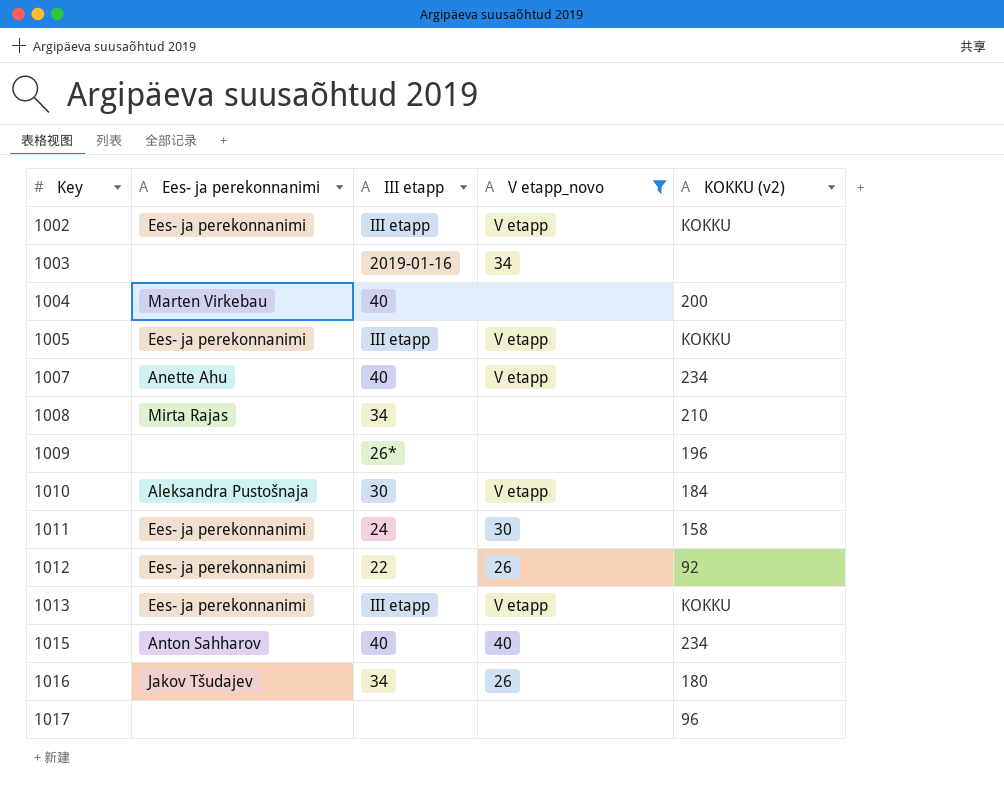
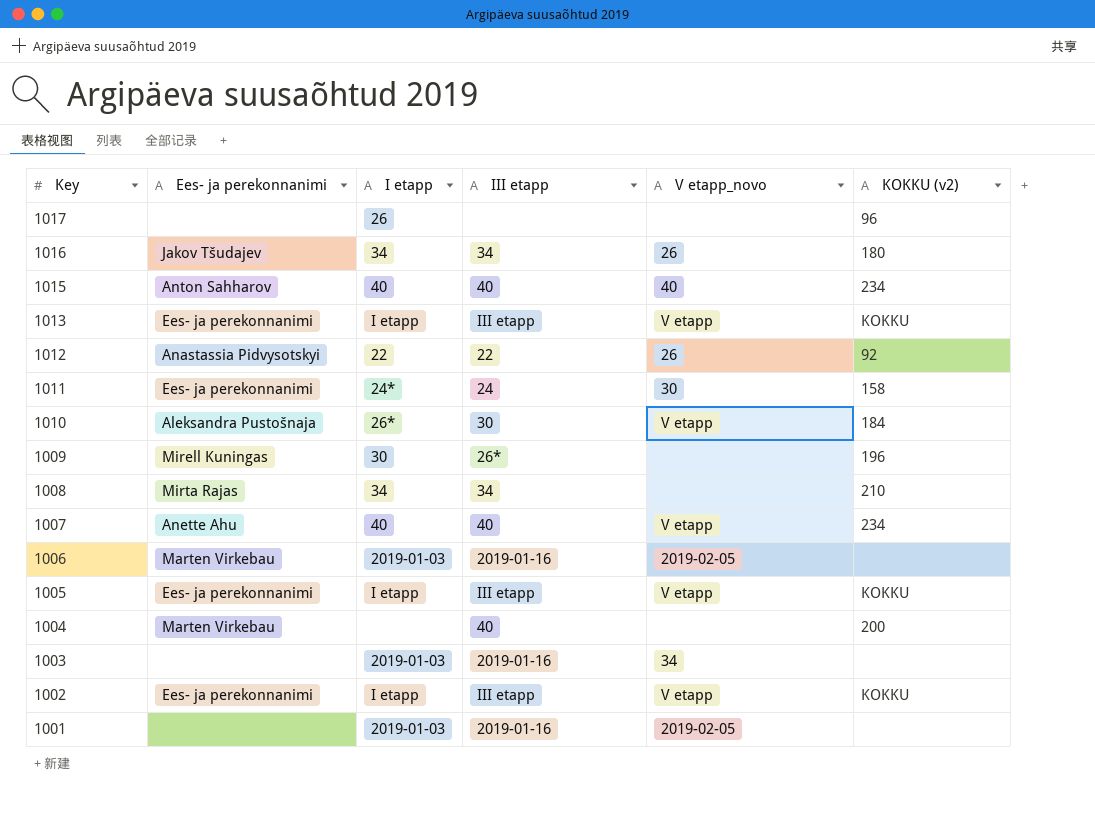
filter: V etapp_novo != 2019-02-05 -> none
row order: Key ascending -> Key descending
column I etapp | position: none -> 3
1012 | Ees- ja perekonnanimi: Ees- ja perekonnanimi -> Anastassia Pidvysotskyi
1009 | Ees- ja perekonnanimi: none -> Mirell Kuningas

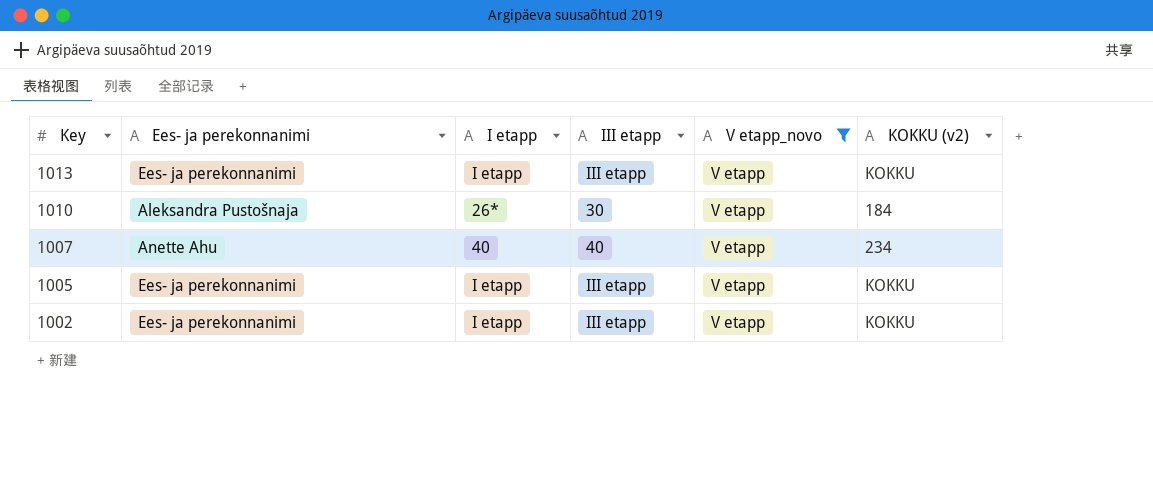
filter: none -> V etapp_novo = V etapp

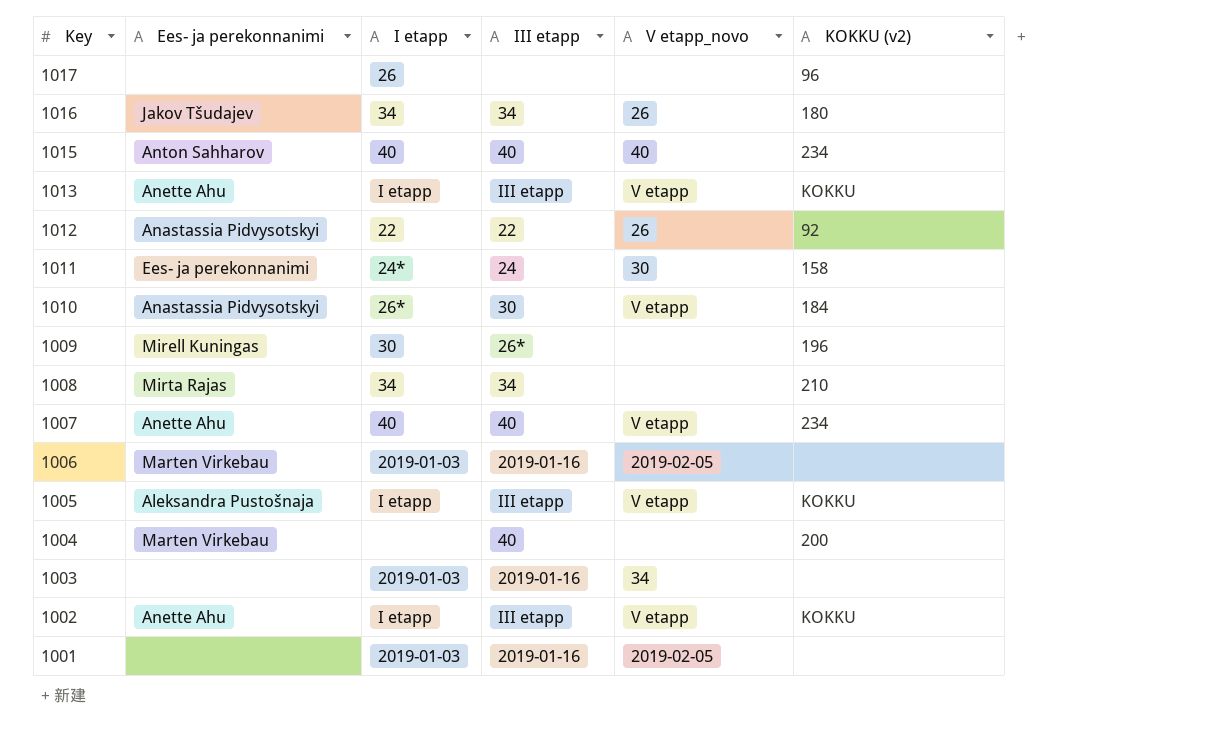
filter: V etapp_novo = V etapp -> none
1013 | Ees- ja perekonnanimi: Ees- ja perekonnanimi -> Anette Ahu
1010 | Ees- ja perekonnanimi: Aleksandra Pustošnaja -> Anastassia Pidvysotskyi
1005 | Ees- ja perekonnanimi: Ees- ja perekonnanimi -> Aleksandra Pustošnaja
1002 | Ees- ja perekonnanimi: Ees- ja perekonnanimi -> Anette Ahu

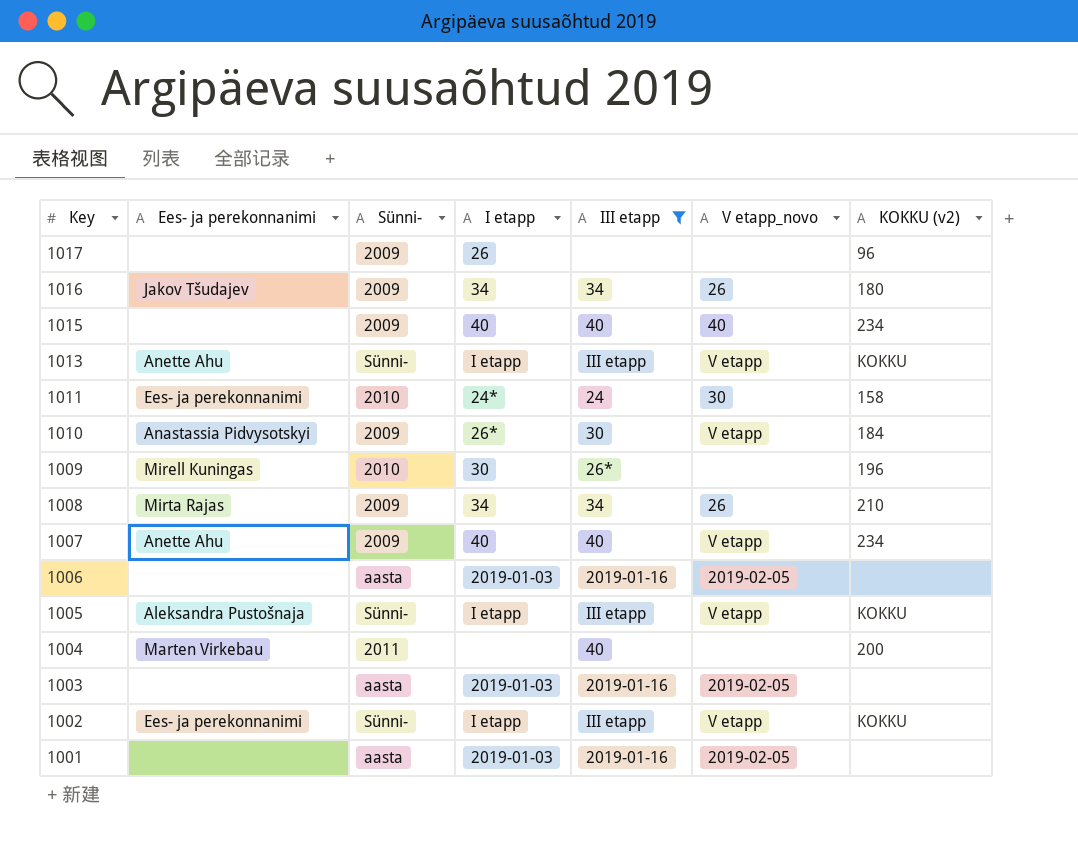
filter: none -> III etapp != 22
column Sünni- | position: none -> 3
1015 | Ees- ja perekonnanimi: Anton Sahharov -> none
1008 | V etapp_novo: none -> 26
1006 | Ees- ja perekonnanimi: Marten Virkebau -> none
1003 | V etapp_novo: 34 -> 2019-02-05
1002 | Ees- ja perekonnanimi: Anette Ahu -> Ees- ja perekonnanimi

